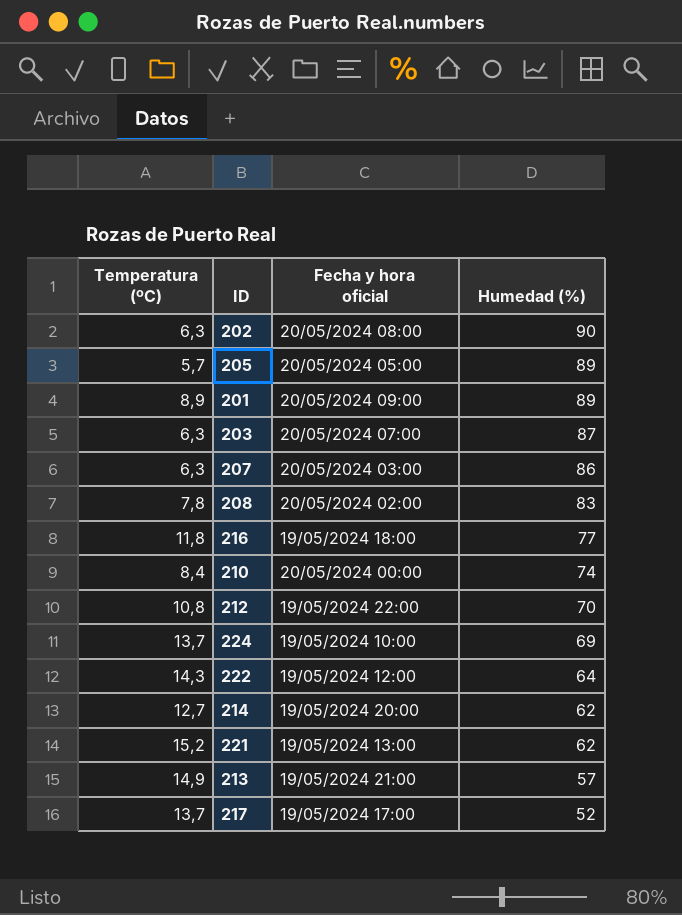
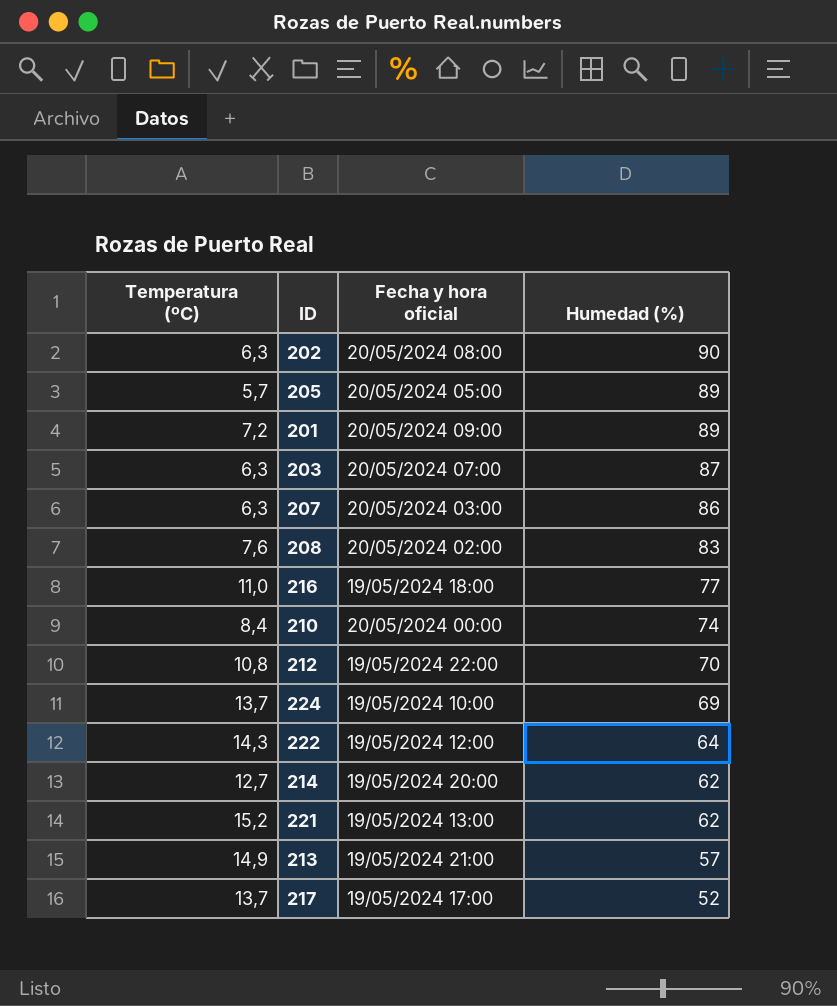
201 | Temperatura (ºC): 8,9 -> 7,2
208 | Temperatura (ºC): 7,8 -> 7,6
216 | Temperatura (ºC): 11,8 -> 11,0

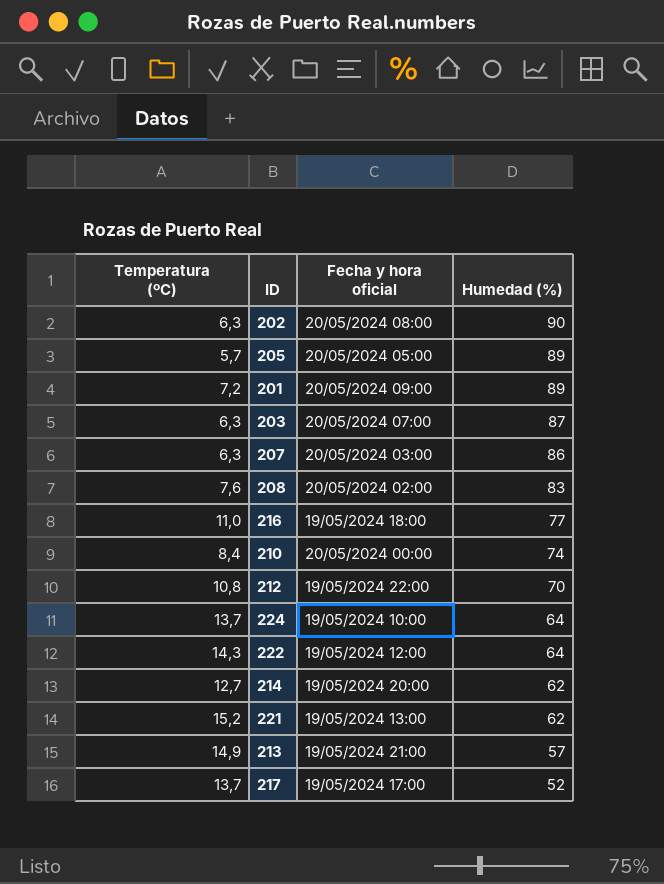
224 | Humedad (%): 69 -> 64

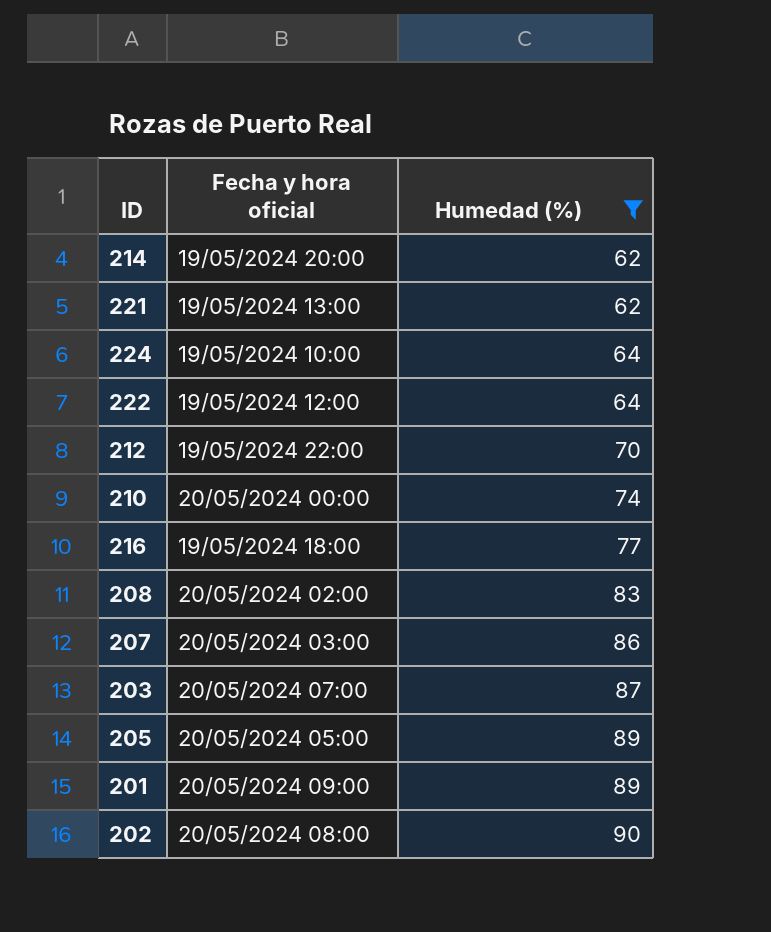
filter: none -> Humedad (%) >= 62
row order: Humedad (%) descending -> Humedad (%) ascending
column Temperatura (ºC) | position: 1 -> none

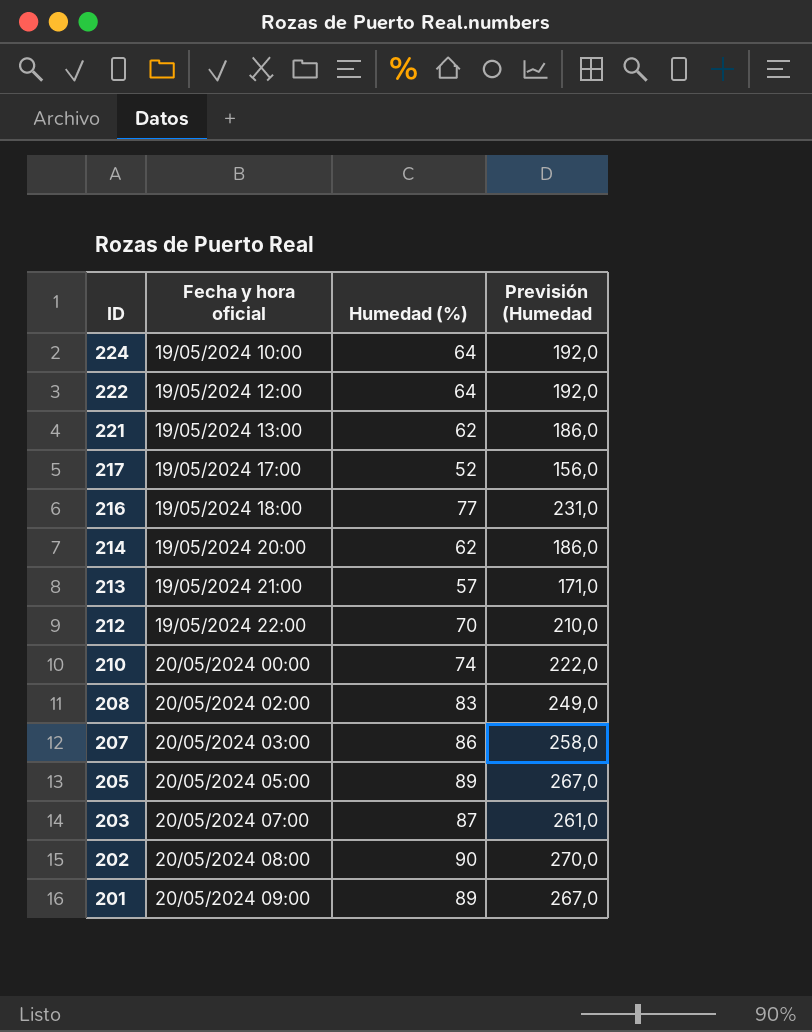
filter: Humedad (%) >= 62 -> none
row order: Humedad (%) ascending -> ID descending
column Previsión (Humedad | formula: none -> [Humedad (%)] * 3

